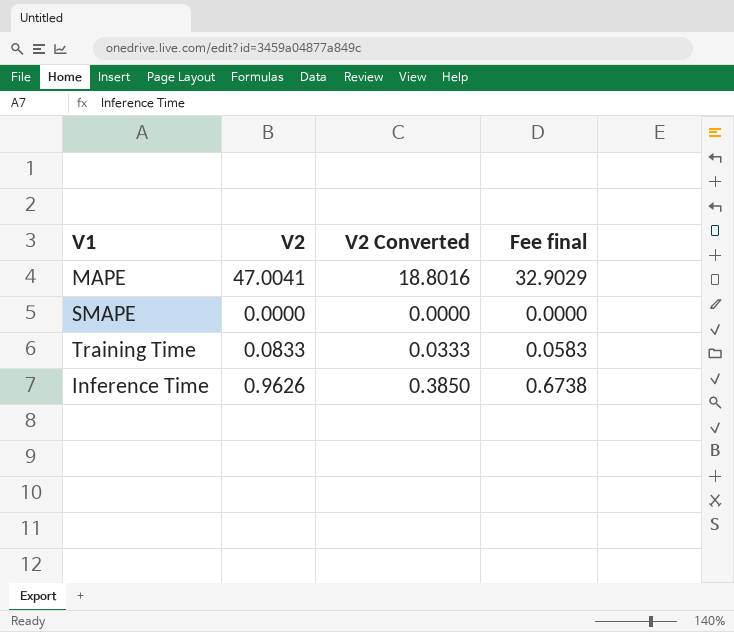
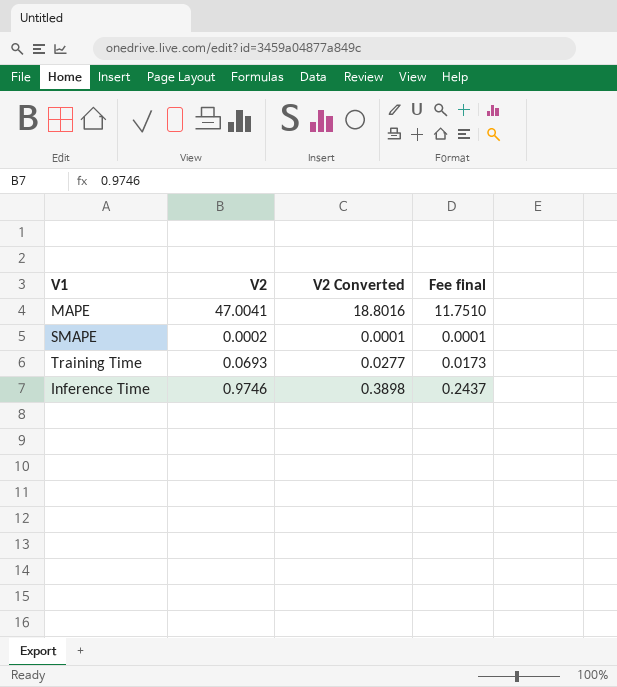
column Fee final | formula: [V2] * 0.7 -> [V2] * 0.25
SMAPE | V2: 0.0000 -> 0.0002
SMAPE | V2 Converted: 0.0000 -> 0.0001
Training Time | V2: 0.0833 -> 0.0693
Training Time | V2 Converted: 0.0333 -> 0.0277
Inference Time | V2: 0.9626 -> 0.9746
Inference Time | V2 Converted: 0.3850 -> 0.3898

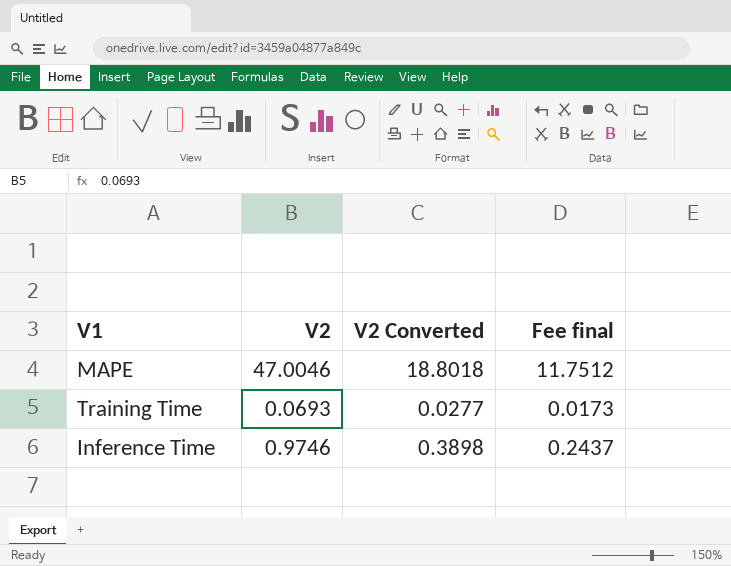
row SMAPE: 0.0002 | 0.0001 | 0.0001 -> none
MAPE | V2: 47.0041 -> 47.0046
MAPE | V2 Converted: 18.8016 -> 18.8018
MAPE | Fee final: 11.7510 -> 11.7512

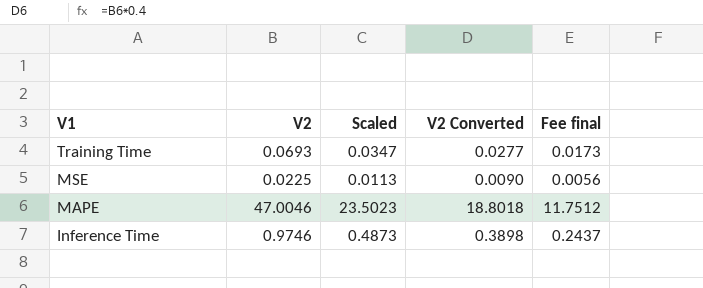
row order: none -> V1 descending
column Scaled | formula: none -> [V2] * 0.5
row MSE: none -> 0.0225 | 0.0113 | 0.0090 | 0.0056

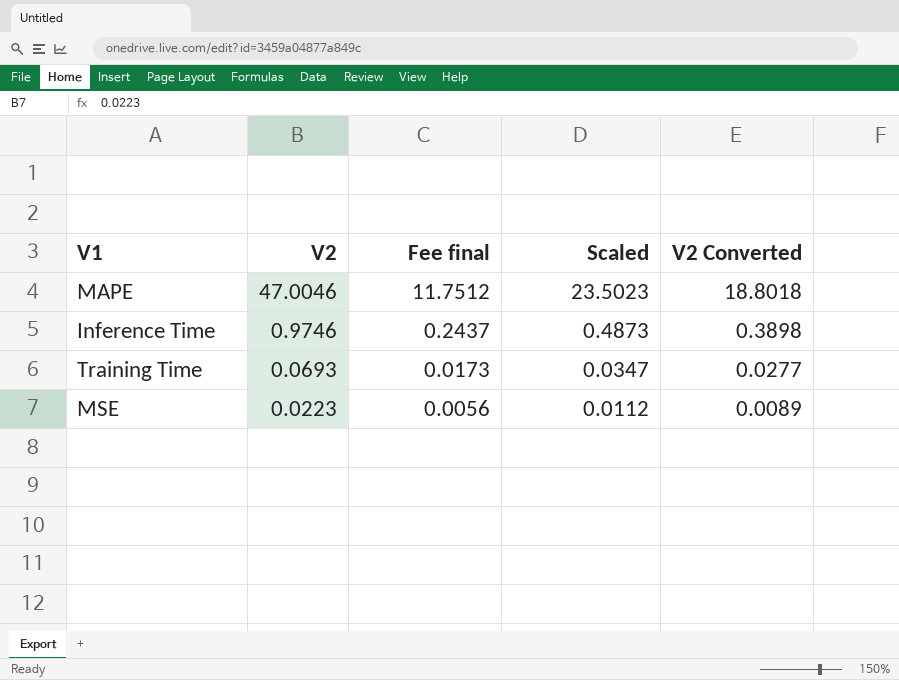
row order: V1 descending -> V2 descending
column Fee final | position: 5 -> 3
MSE | V2: 0.0225 -> 0.0223
MSE | Scaled: 0.0113 -> 0.0112
MSE | V2 Converted: 0.0090 -> 0.0089

